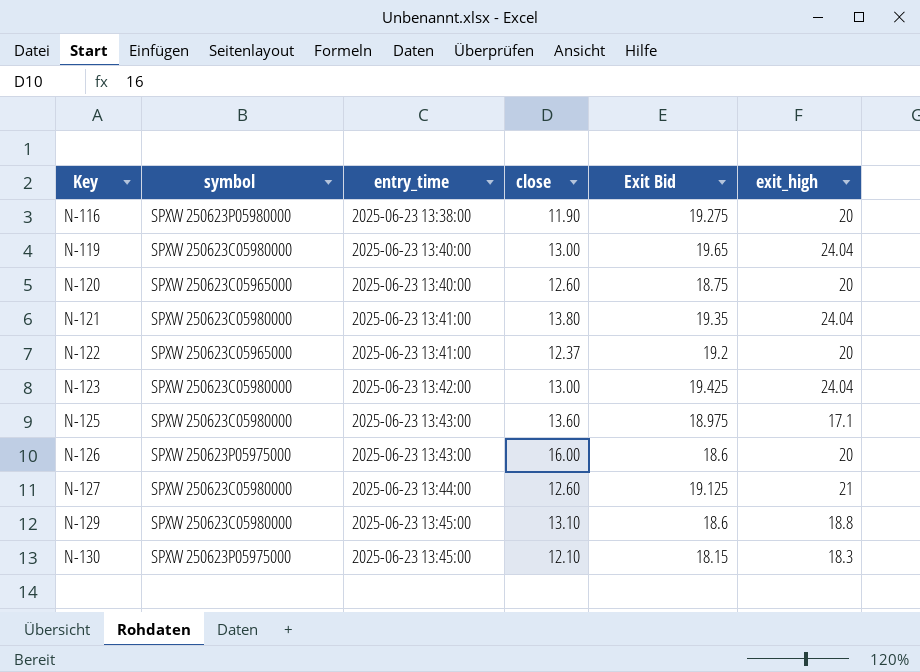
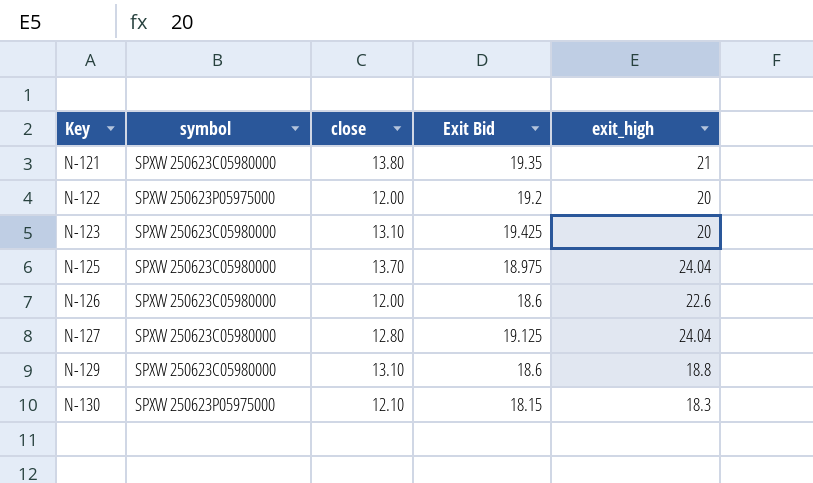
column entry_time | position: 3 -> none
row N-116: SPXW 250623P05980000 | 2025-06-23 13:38:00 | 11.90 | 19.275 | 20 -> none
row N-119: SPXW 250623C05980000 | 2025-06-23 13:40:00 | 13.00 | 19.65 | 24.04 -> none
row N-120: SPXW 250623C05965000 | 2025-06-23 13:40:00 | 12.60 | 18.75 | 20 -> none
N-121 | exit_high: 24.04 -> 21
N-122 | symbol: SPXW 250623C05965000 -> SPXW 250623P05975000
N-122 | close: 12.37 -> 12.00
N-123 | close: 13.00 -> 13.10
N-123 | exit_high: 24.04 -> 20
N-125 | close: 13.60 -> 13.70
N-125 | exit_high: 17.1 -> 24.04
N-126 | symbol: SPXW 250623P05975000 -> SPXW 250623C05980000
N-126 | close: 16.00 -> 12.00
N-126 | exit_high: 20 -> 22.6
N-127 | close: 12.60 -> 12.80
N-127 | exit_high: 21 -> 24.04

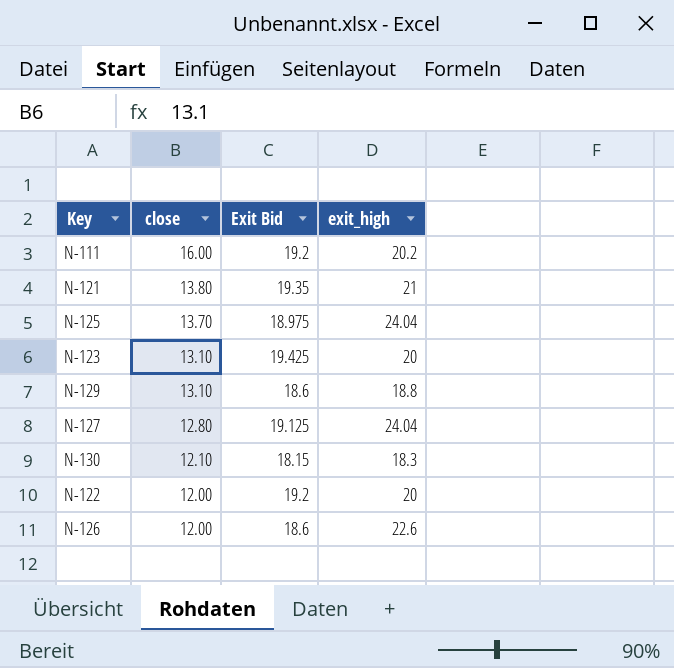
row order: Key ascending -> close descending
column symbol | position: 2 -> none
row N-111: none -> 16.00 | 19.2 | 20.2

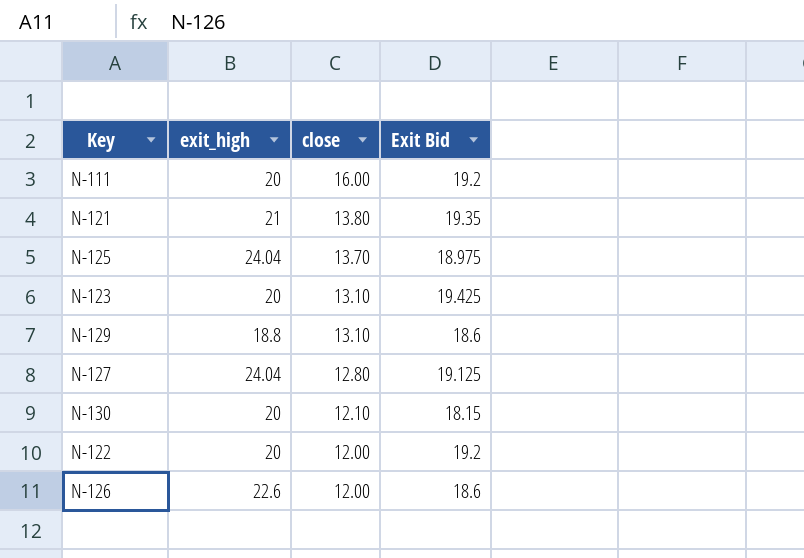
column exit_high | position: 4 -> 2
N-111 | exit_high: 20.2 -> 20
N-130 | exit_high: 18.3 -> 20

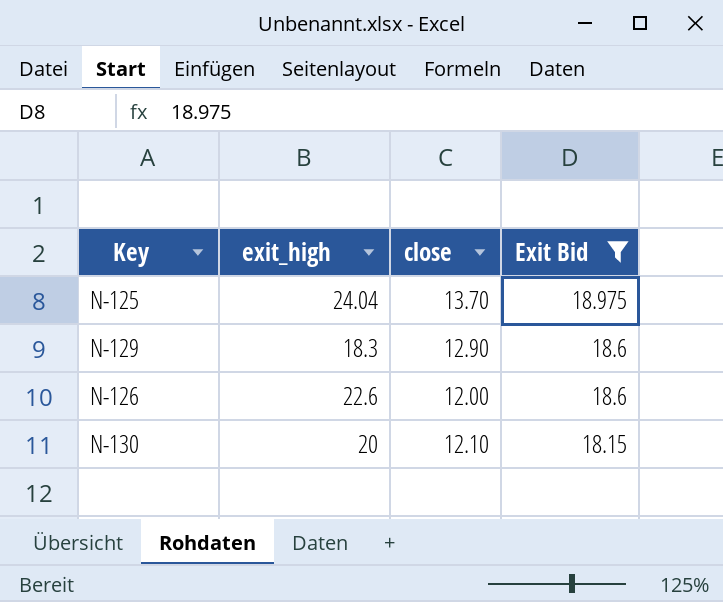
filter: none -> Exit Bid <= 18.975
row order: close descending -> Exit Bid descending
N-129 | exit_high: 18.8 -> 18.3
N-129 | close: 13.10 -> 12.90

